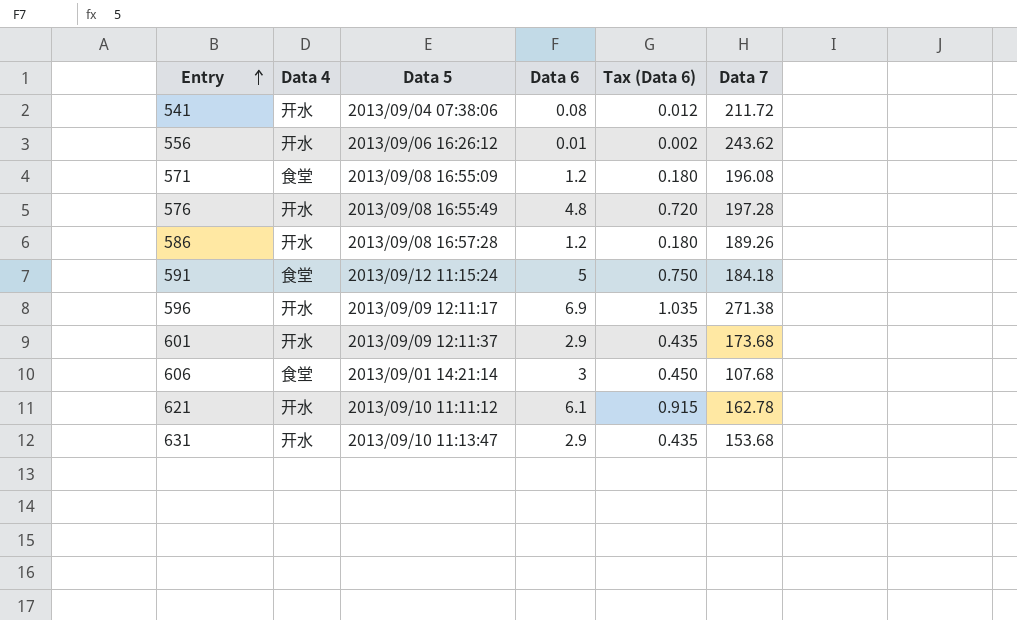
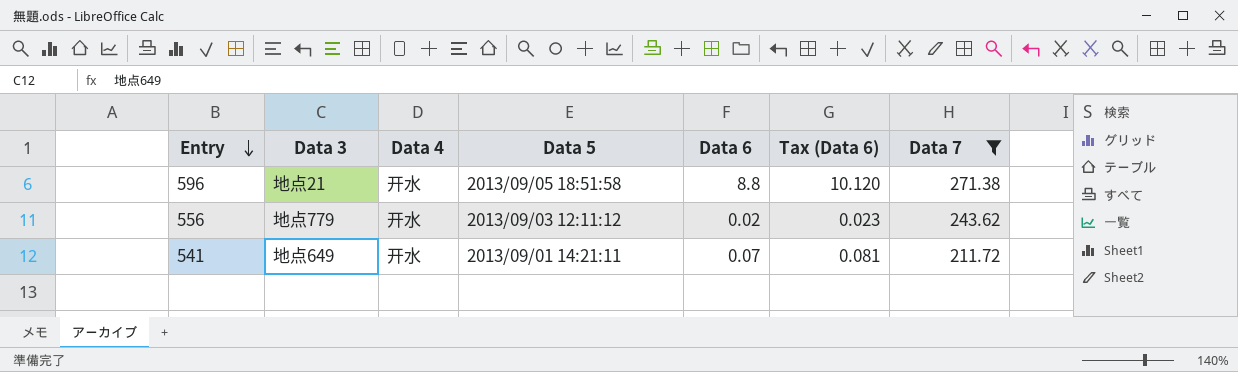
filter: none -> Data 7 >= 211.72
row order: Entry ascending -> Entry descending
column Data 3 | position: none -> 2
column Tax (Data 6) | formula: [Data 6] * 0.15 -> [Data 6] * 1.15
596 | Data 5: 2013/09/09 12:11:17 -> 2013/09/05 18:51:58
596 | Data 6: 6.9 -> 8.8
556 | Data 5: 2013/09/06 16:26:12 -> 2013/09/03 12:11:12
556 | Data 6: 0.01 -> 0.02
541 | Data 5: 2013/09/04 07:38:06 -> 2013/09/01 14:21:11
541 | Data 6: 0.08 -> 0.07

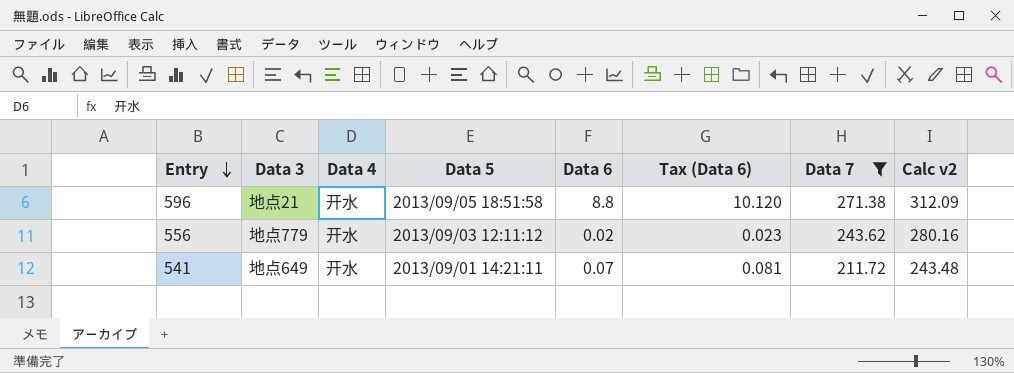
column Calc v2 | formula: none -> [Data 7] * 1.15

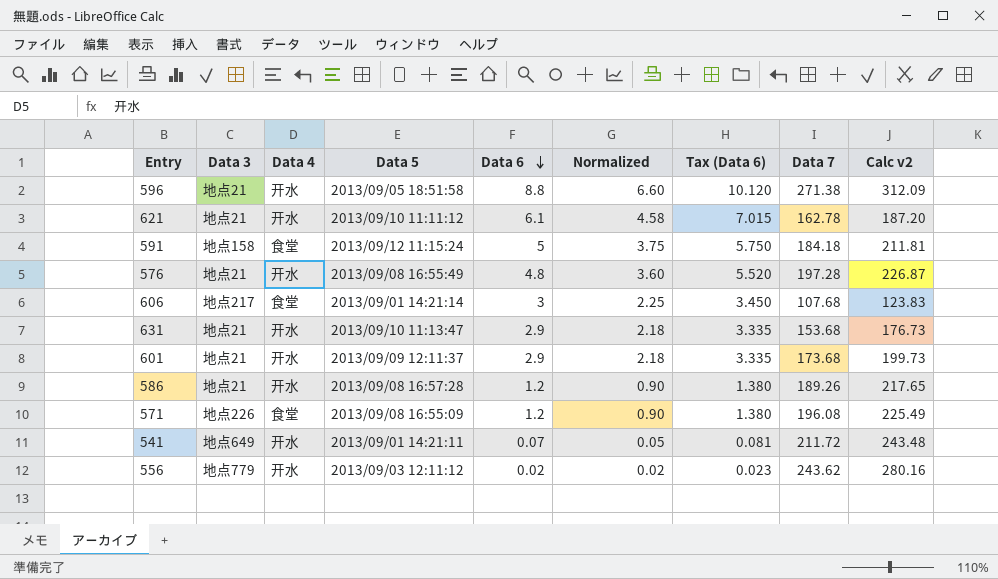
filter: Data 7 >= 211.72 -> none
row order: Entry descending -> Data 6 descending
column Normalized | formula: none -> [Data 6] * 0.75

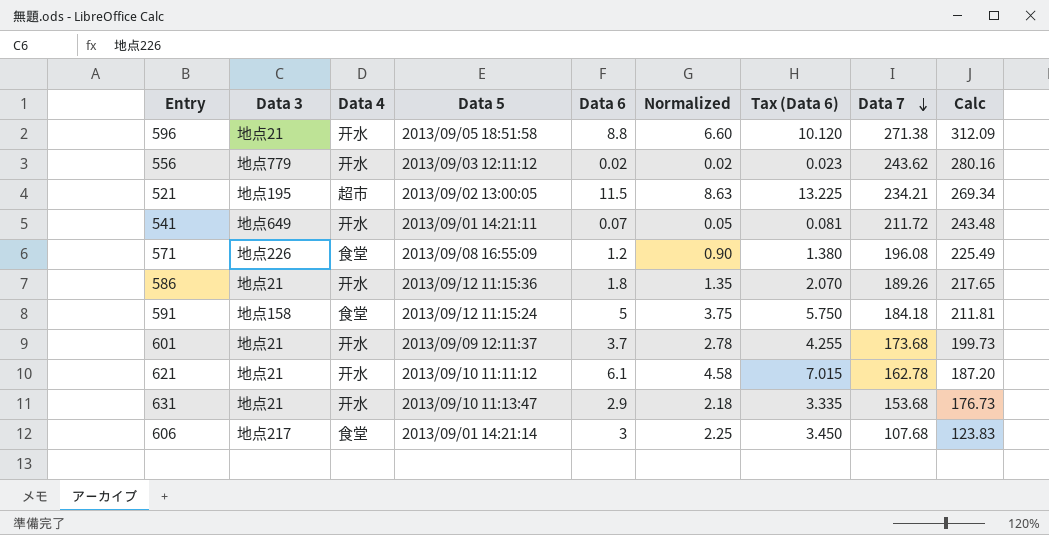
row order: Data 6 descending -> Data 7 descending
column name: Calc v2 -> Calc
row 576: 地点21 | 开水 | 2013/09/08 16:55:49 | 4.8 | 3.60 | 5.520 | 197.28 | 226.87 -> none
row 521: none -> 地点195 | 超市 | 2013/09/02 13:00:05 | 11.5 | 8.63 | 13.225 | 234.21 | 269.34
586 | Data 5: 2013/09/08 16:57:28 -> 2013/09/12 11:15:36
586 | Data 6: 1.2 -> 1.8
586 | Normalized: 0.90 -> 1.35
586 | Tax (Data 6): 1.380 -> 2.070
601 | Data 6: 2.9 -> 3.7
601 | Normalized: 2.18 -> 2.78
601 | Tax (Data 6): 3.335 -> 4.255

